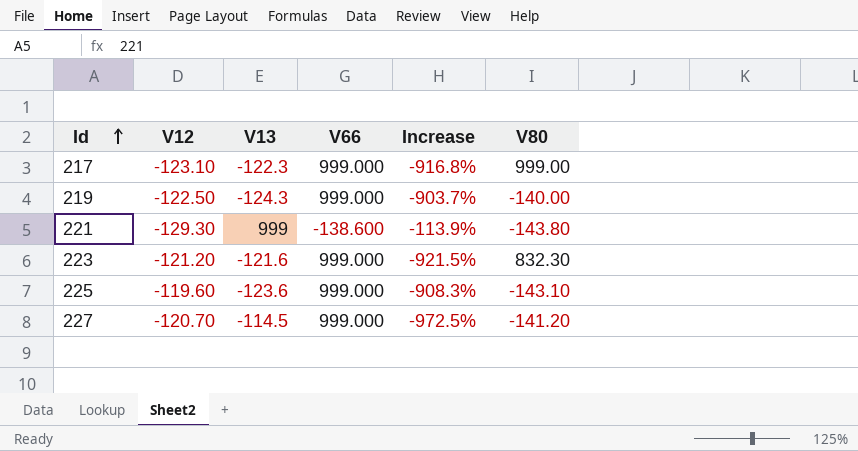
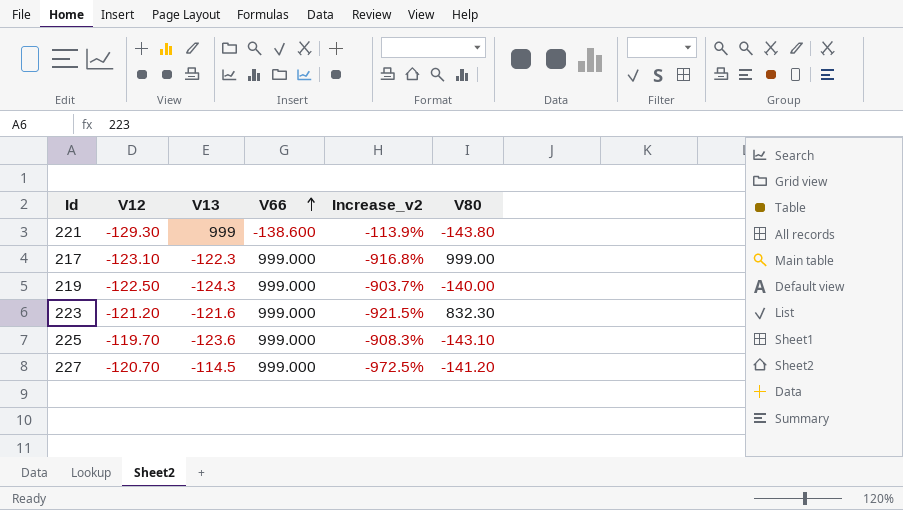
row order: Id ascending -> V66 ascending
column name: Increase -> Increase_v2
225 | V12: -119.60 -> -119.70

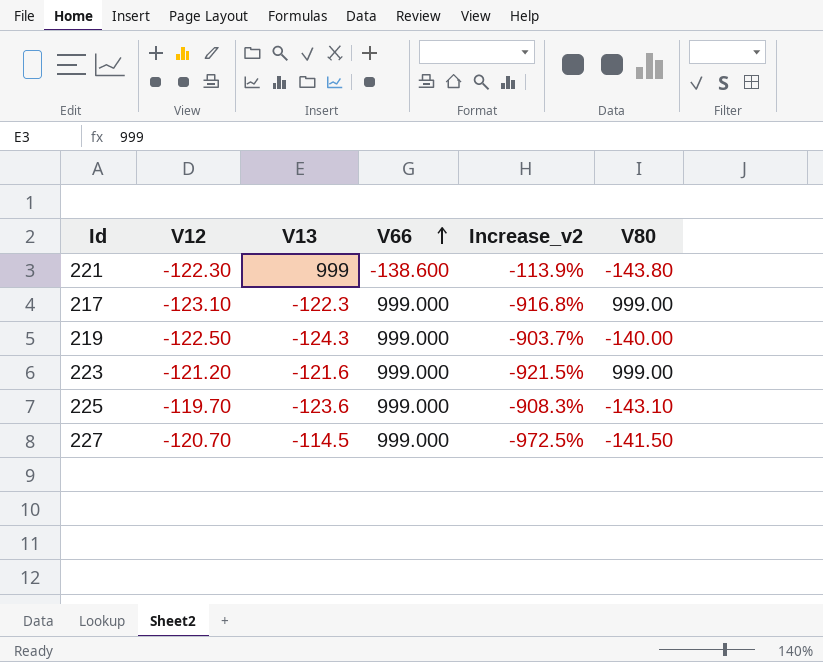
221 | V12: -129.30 -> -122.30
223 | V80: 832.30 -> 999.00
227 | V80: -141.20 -> -141.50

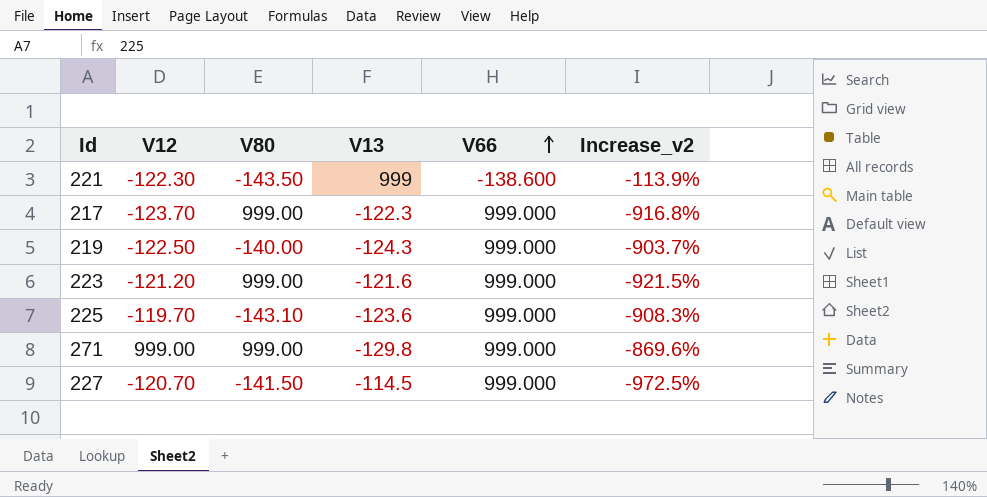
column V80 | position: 6 -> 3
221 | V80: -143.80 -> -143.50
217 | V12: -123.10 -> -123.70
row 271: none -> 999.00 | 999.00 | -129.8 | 999.000 | -869.6%

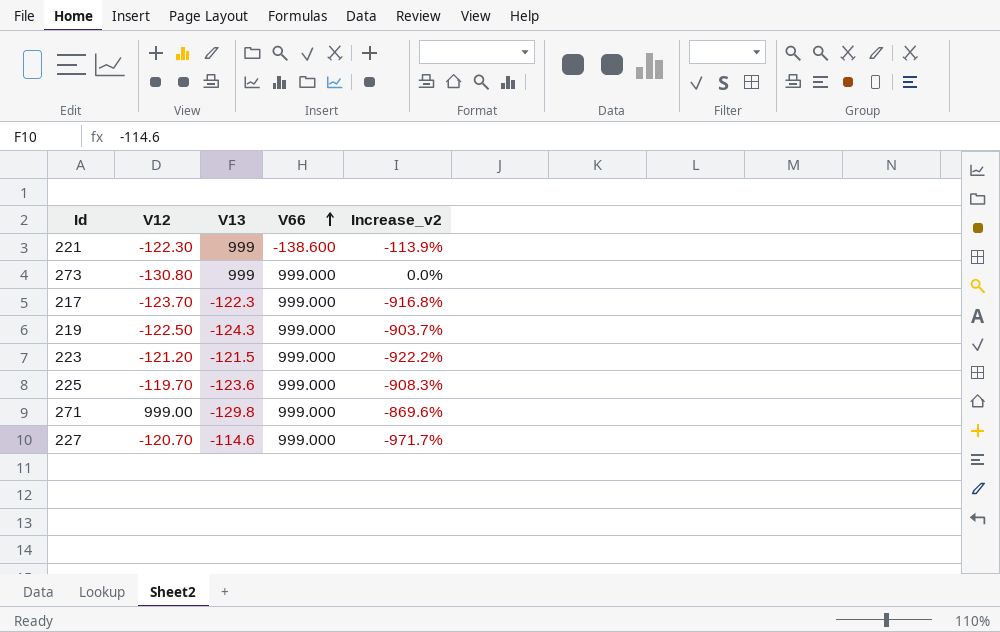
column V80 | position: 3 -> none
row 273: none -> -130.80 | 999 | 999.000 | 0.0%
223 | V13: -121.6 -> -121.5
223 | Increase_v2: -921.5% -> -922.2%
227 | V13: -114.5 -> -114.6
227 | Increase_v2: -972.5% -> -971.7%

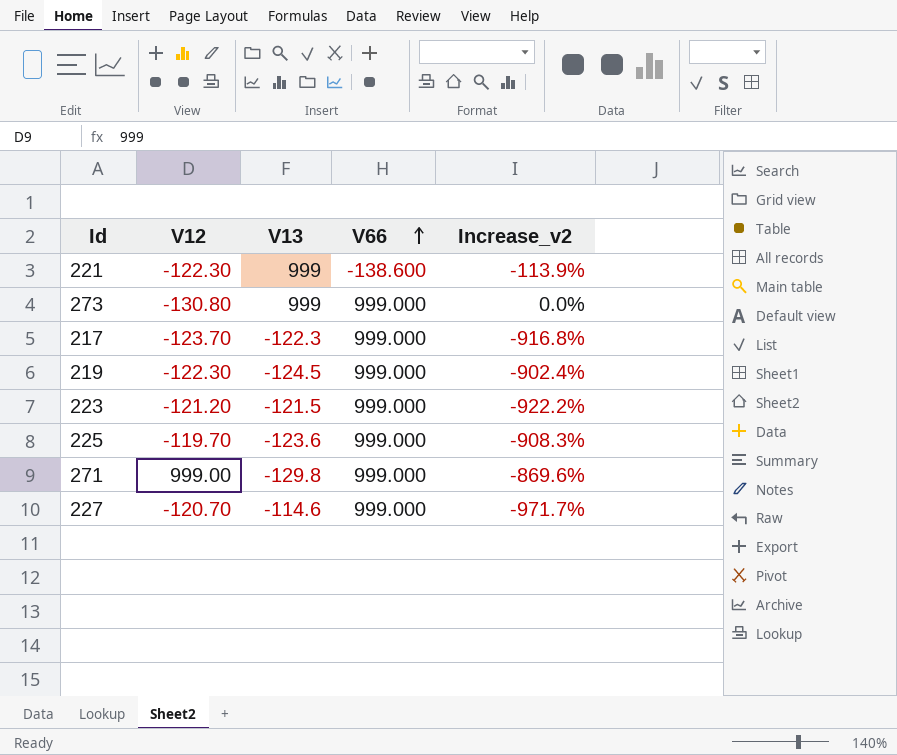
219 | V12: -122.50 -> -122.30
219 | V13: -124.3 -> -124.5
219 | Increase_v2: -903.7% -> -902.4%

